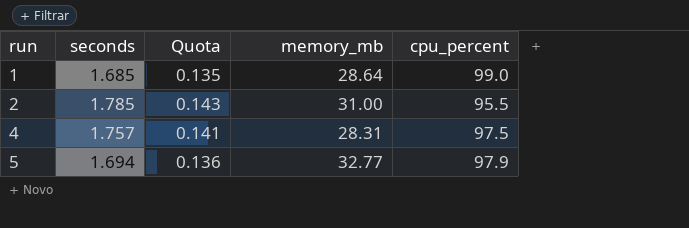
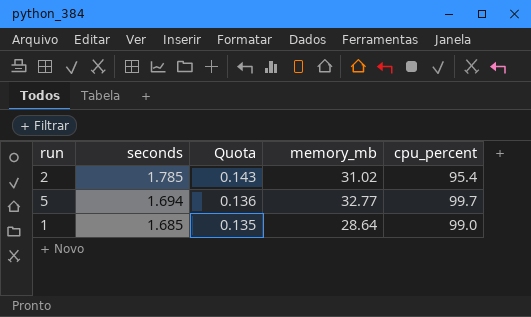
row order: run ascending -> seconds descending
row 4: 1.757 | 0.141 | 28.31 | 97.5 -> none
2 | memory_mb: 31.00 -> 31.02
2 | cpu_percent: 95.5 -> 95.4
5 | cpu_percent: 97.9 -> 99.7

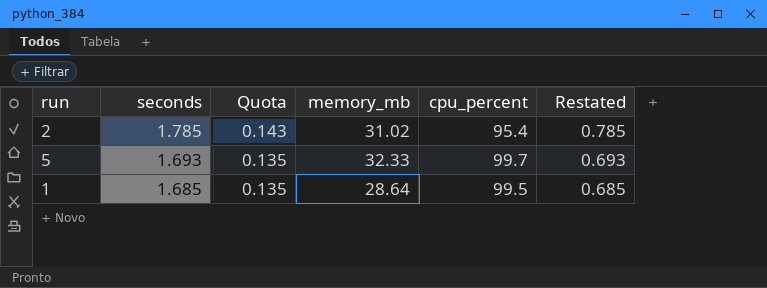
column Restated | formula: none -> [seconds] - 1
5 | seconds: 1.694 -> 1.693
5 | Quota: 0.136 -> 0.135
5 | memory_mb: 32.77 -> 32.33
1 | cpu_percent: 99.0 -> 99.5

